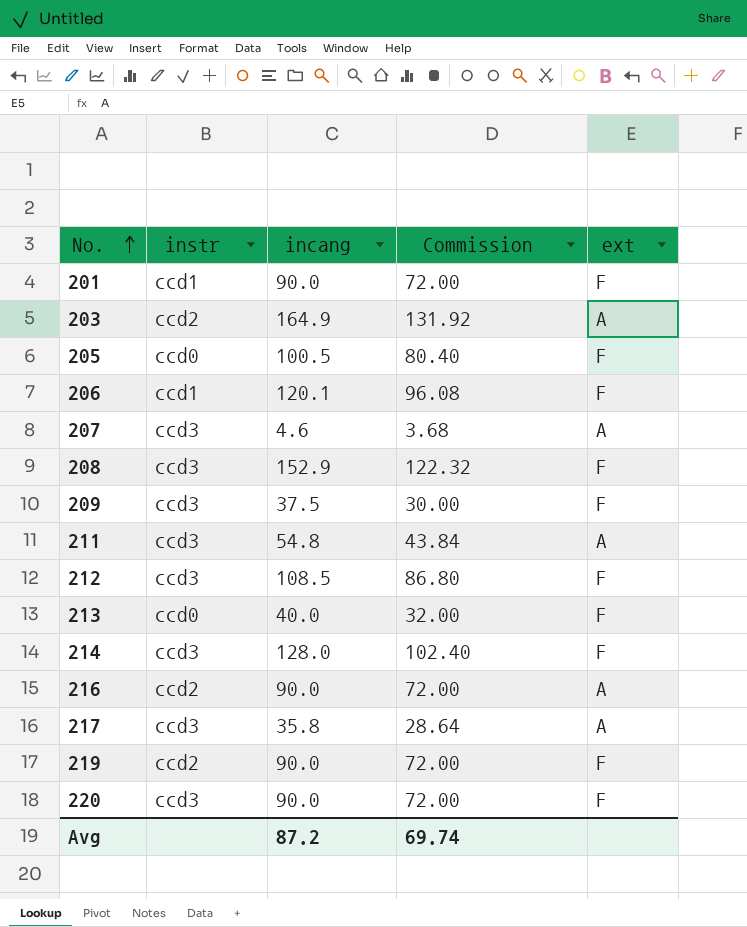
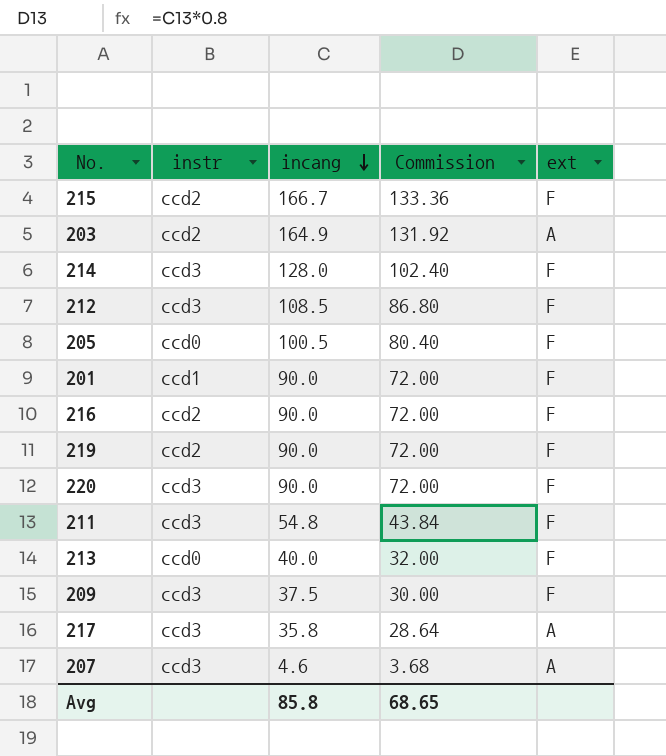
row order: No. ascending -> incang descending
row 206: ccd1 | 120.1 | 96.08 | F -> none
row 208: ccd3 | 152.9 | 122.32 | F -> none
row 215: none -> ccd2 | 166.7 | 133.36 | F
216 | ext: A -> F
211 | ext: A -> F
Avg | incang: 87.2 -> 85.8
Avg | Commission: 69.74 -> 68.65

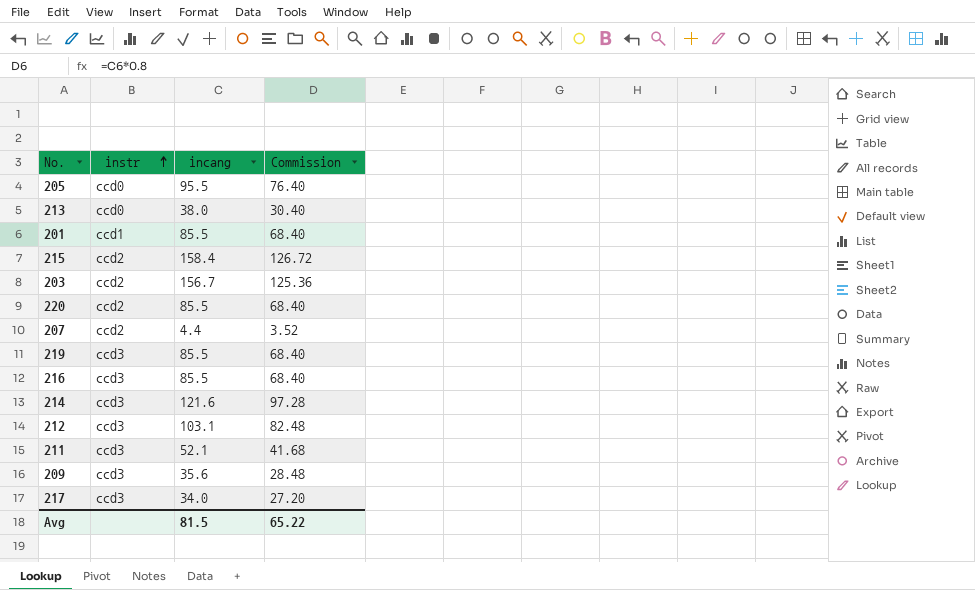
row order: incang descending -> instr ascending
column ext | position: 5 -> none
205 | incang: 100.5 -> 95.5
205 | Commission: 80.40 -> 76.40
213 | incang: 40.0 -> 38.0
213 | Commission: 32.00 -> 30.40
201 | incang: 90.0 -> 85.5
201 | Commission: 72.00 -> 68.40
215 | incang: 166.7 -> 158.4
215 | Commission: 133.36 -> 126.72
203 | incang: 164.9 -> 156.7
203 | Commission: 131.92 -> 125.36
220 | instr: ccd3 -> ccd2
220 | incang: 90.0 -> 85.5
220 | Commission: 72.00 -> 68.40
207 | instr: ccd3 -> ccd2
207 | incang: 4.6 -> 4.4
207 | Commission: 3.68 -> 3.52
219 | instr: ccd2 -> ccd3
219 | incang: 90.0 -> 85.5
219 | Commission: 72.00 -> 68.40
216 | instr: ccd2 -> ccd3
216 | incang: 90.0 -> 85.5
216 | Commission: 72.00 -> 68.40
214 | incang: 128.0 -> 121.6
214 | Commission: 102.40 -> 97.28
212 | incang: 108.5 -> 103.1
212 | Commission: 86.80 -> 82.48
211 | incang: 54.8 -> 52.1
211 | Commission: 43.84 -> 41.68
209 | incang: 37.5 -> 35.6
209 | Commission: 30.00 -> 28.48
217 | incang: 35.8 -> 34.0
217 | Commission: 28.64 -> 27.20
Avg | incang: 85.8 -> 81.5
Avg | Commission: 68.65 -> 65.22

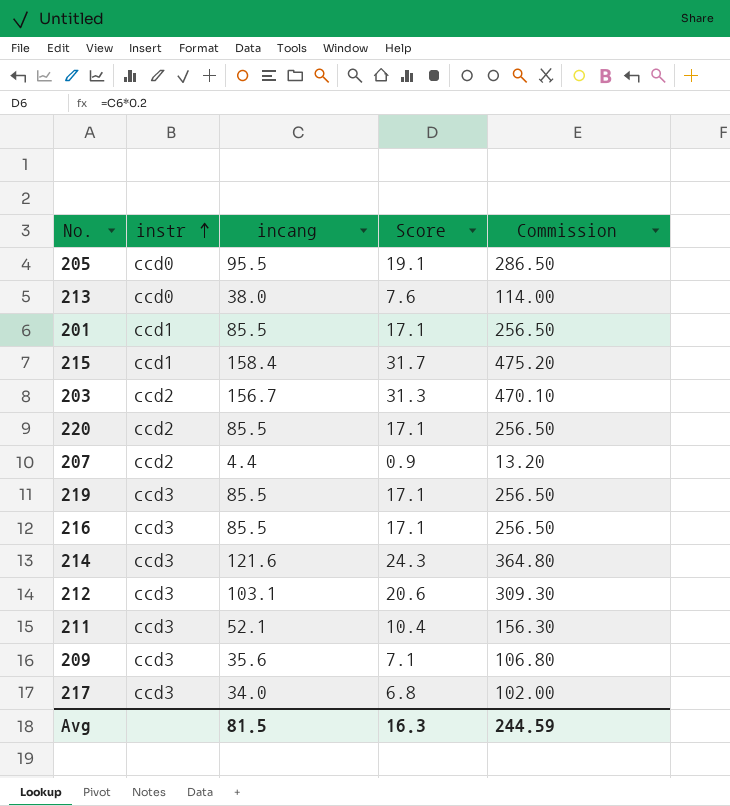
column Score | formula: none -> [incang] * 0.2
column Commission | formula: [incang] * 0.8 -> [incang] * 3
215 | instr: ccd2 -> ccd1
Avg | Commission: 65.22 -> 244.59

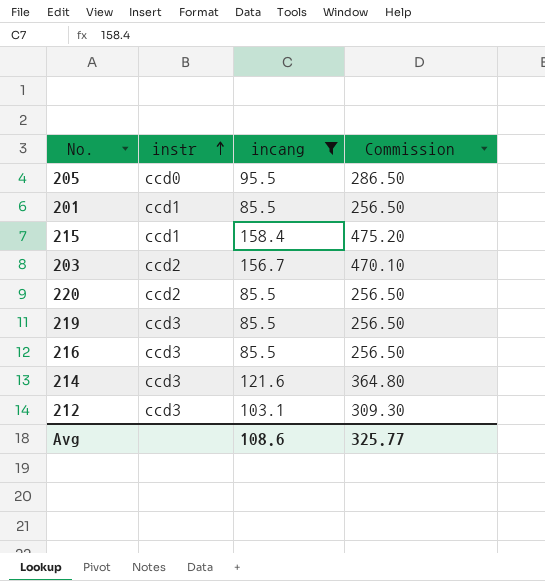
filter: none -> incang >= 85.5
column Score | formula: [incang] * 0.2 -> none
Avg | incang: 81.5 -> 108.6
Avg | Commission: 244.59 -> 325.77

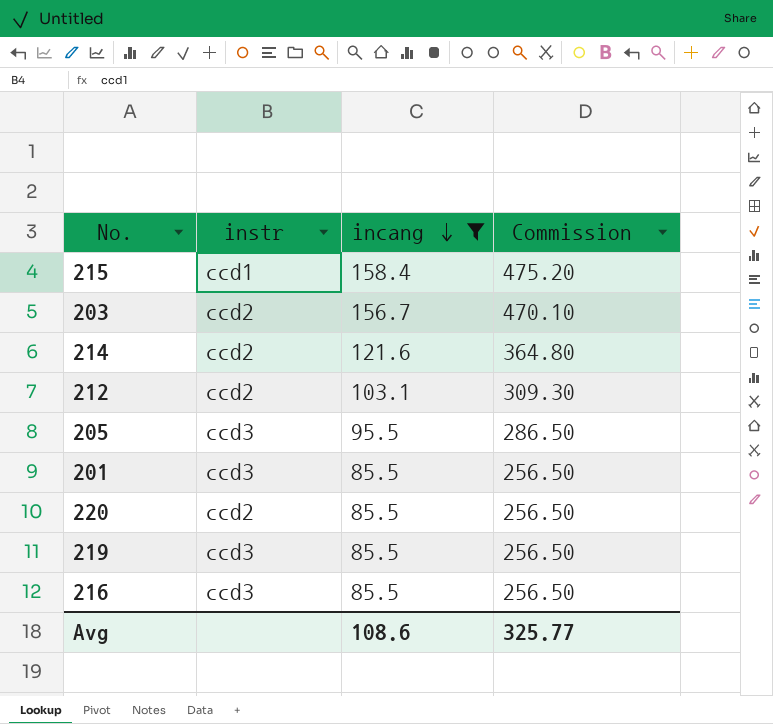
row order: instr ascending -> incang descending
214 | instr: ccd3 -> ccd2
212 | instr: ccd3 -> ccd2
205 | instr: ccd0 -> ccd3
201 | instr: ccd1 -> ccd3

